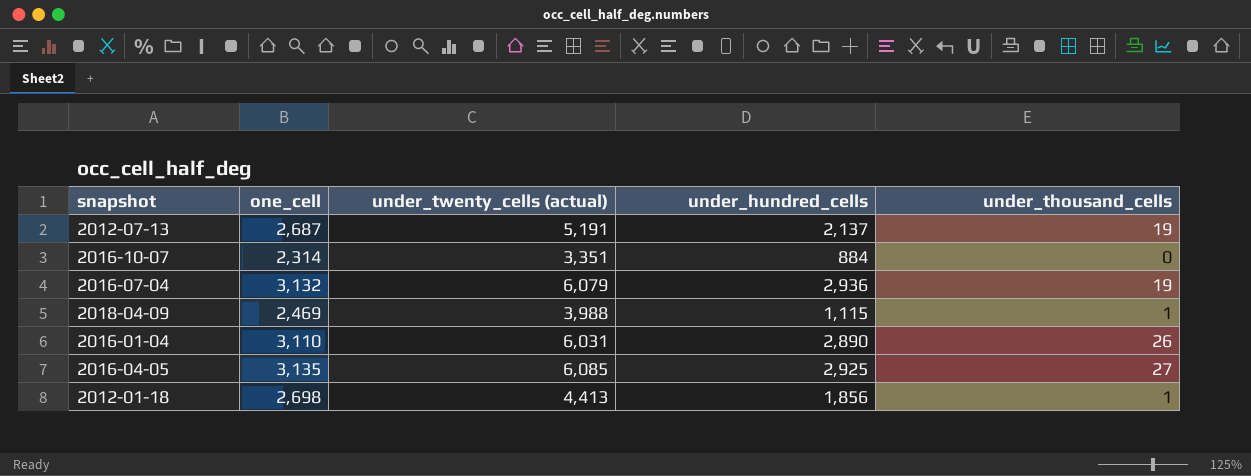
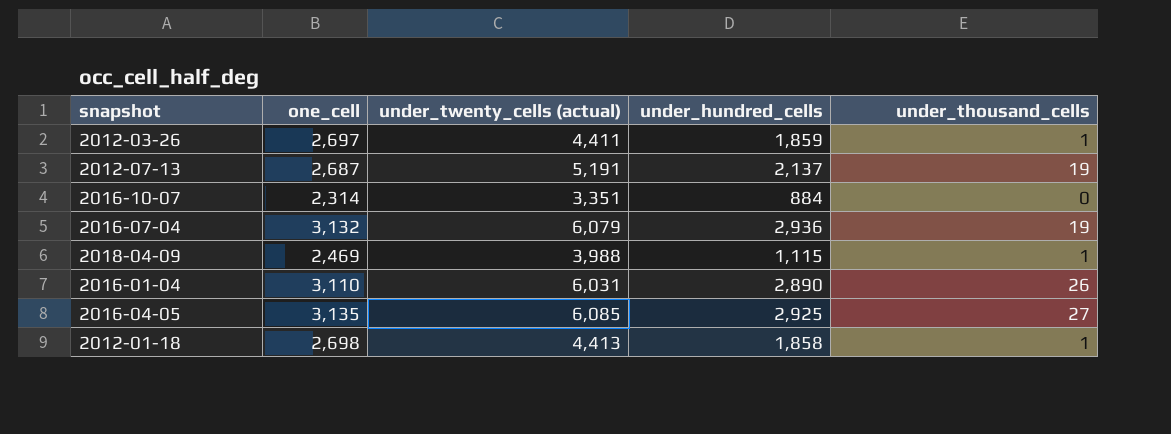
row 2012-03-26: none -> 2,697 | 4,411 | 1,859 | 1
2012-01-18 | under_hundred_cells: 1,856 -> 1,858

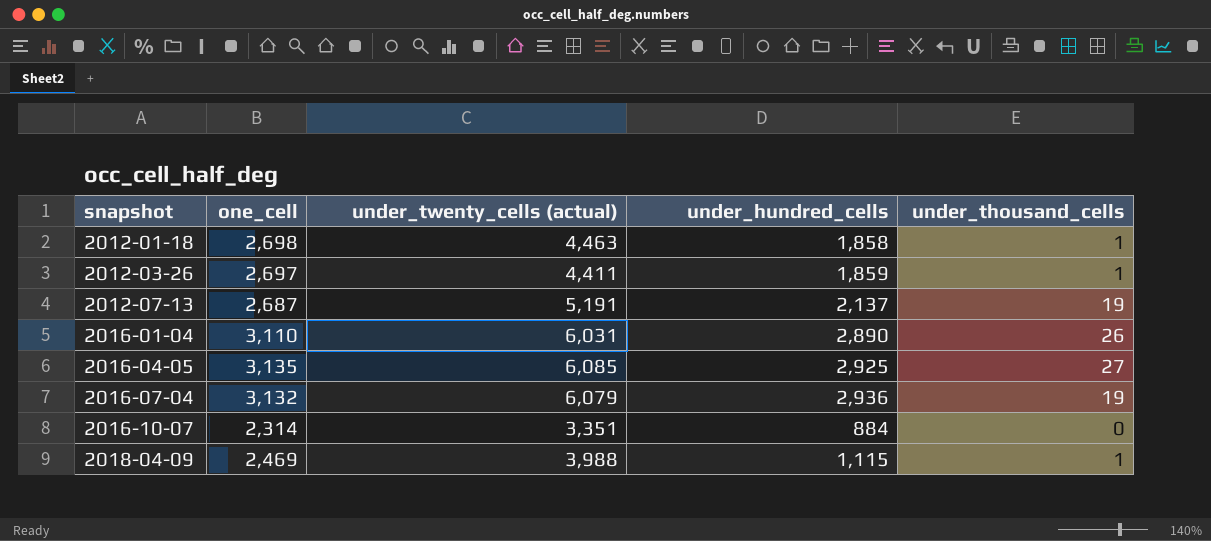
row order: none -> snapshot ascending
2012-01-18 | under_twenty_cells (actual): 4,413 -> 4,463

